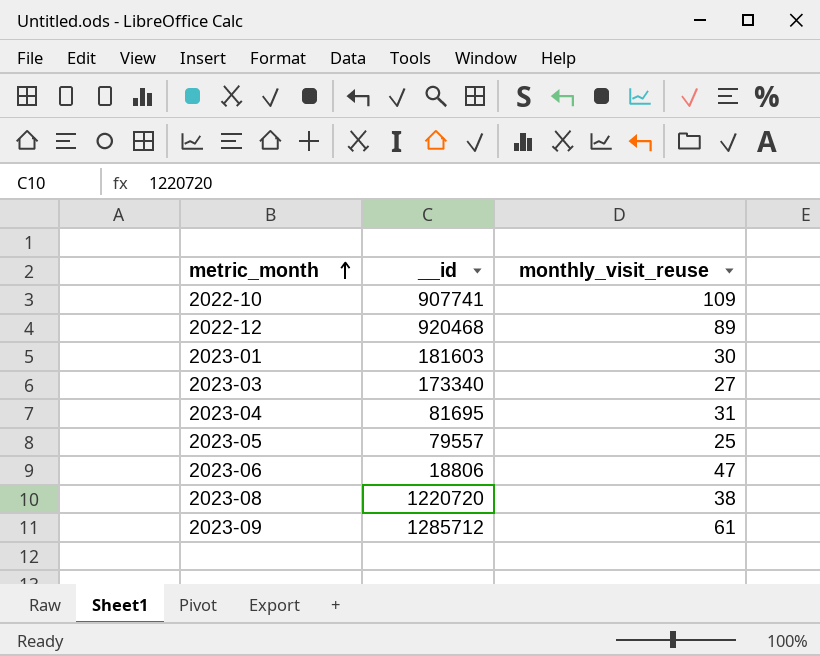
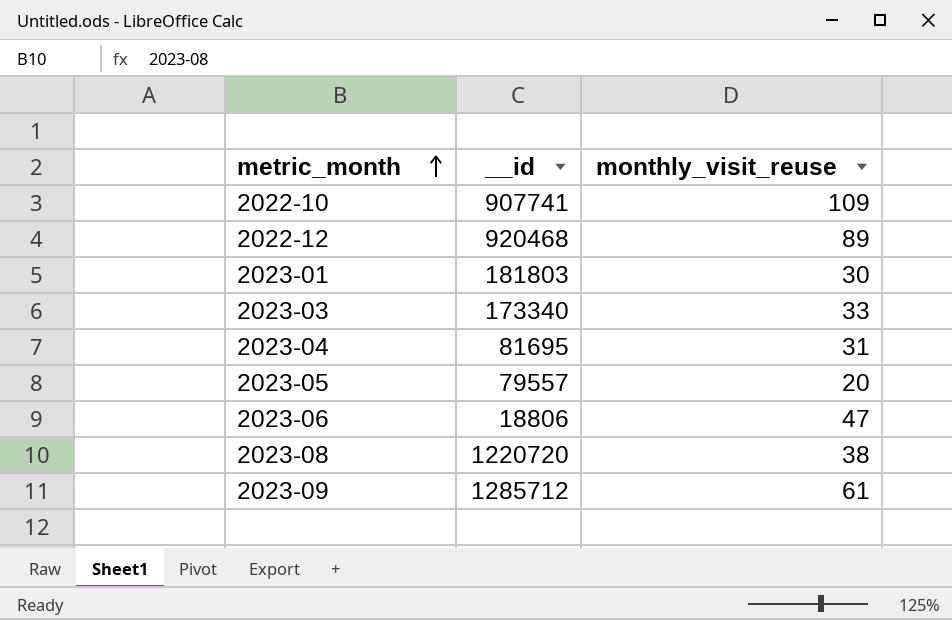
2023-01 | __id: 181603 -> 181803
2023-03 | monthly_visit_reuse: 27 -> 33
2023-05 | monthly_visit_reuse: 25 -> 20

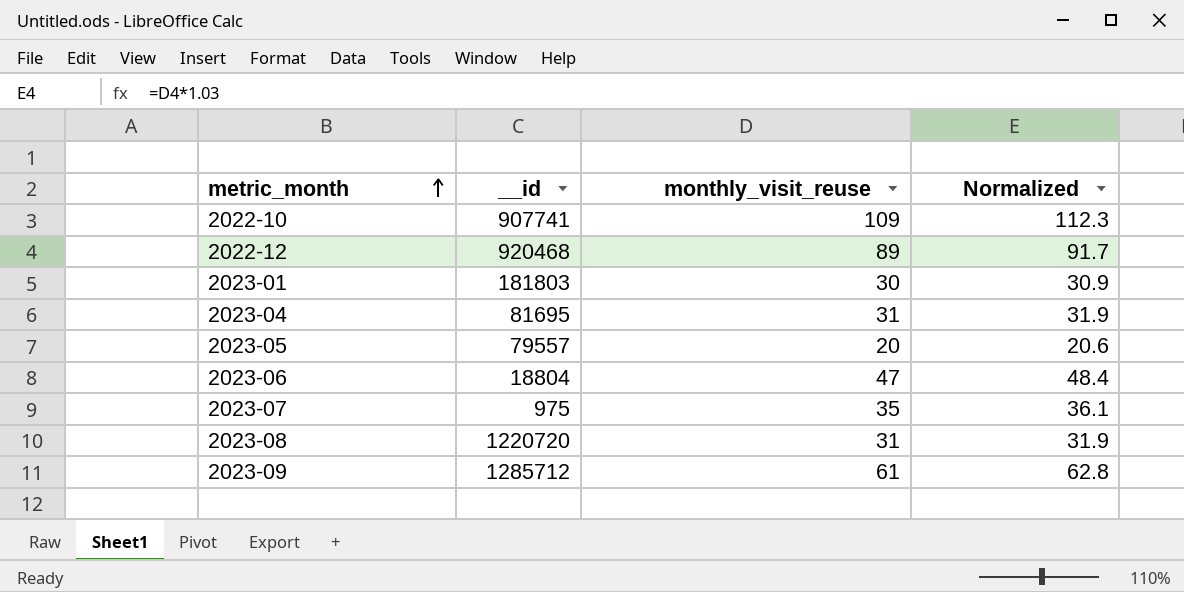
column Normalized | formula: none -> [monthly_visit_reuse] * 1.03
row 2023-03: 173340 | 33 -> none
2023-06 | __id: 18806 -> 18804
row 2023-07: none -> 975 | 35 | 36.1
2023-08 | monthly_visit_reuse: 38 -> 31

